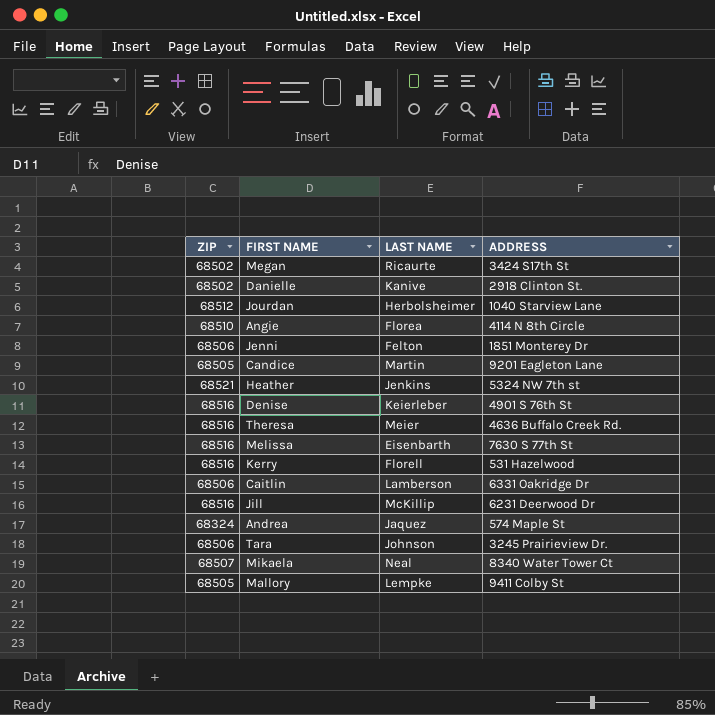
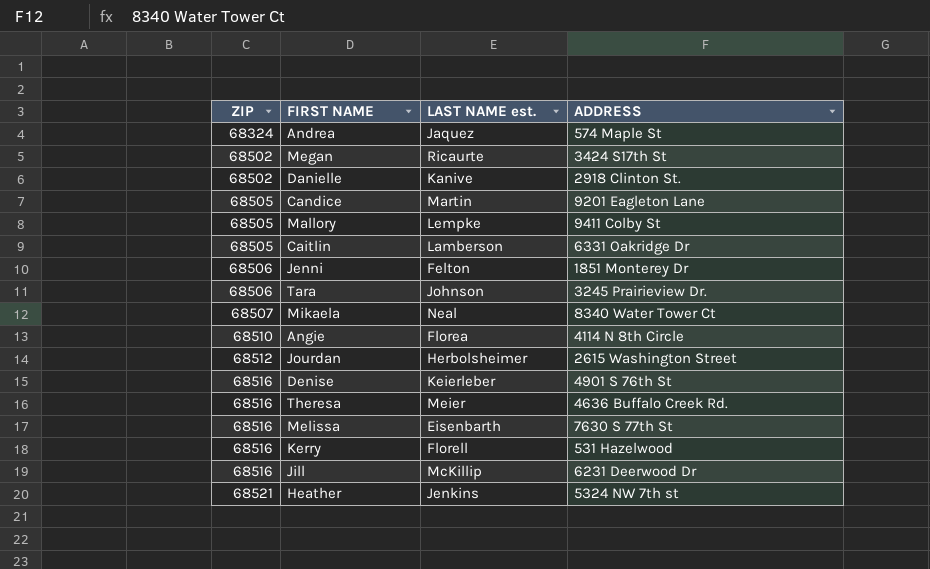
row order: none -> ZIP ascending
column name: LAST NAME -> LAST NAME est.
Caitlin | ZIP: 68506 -> 68505
Jourdan | ADDRESS: 1040 Starview Lane -> 2615 Washington Street

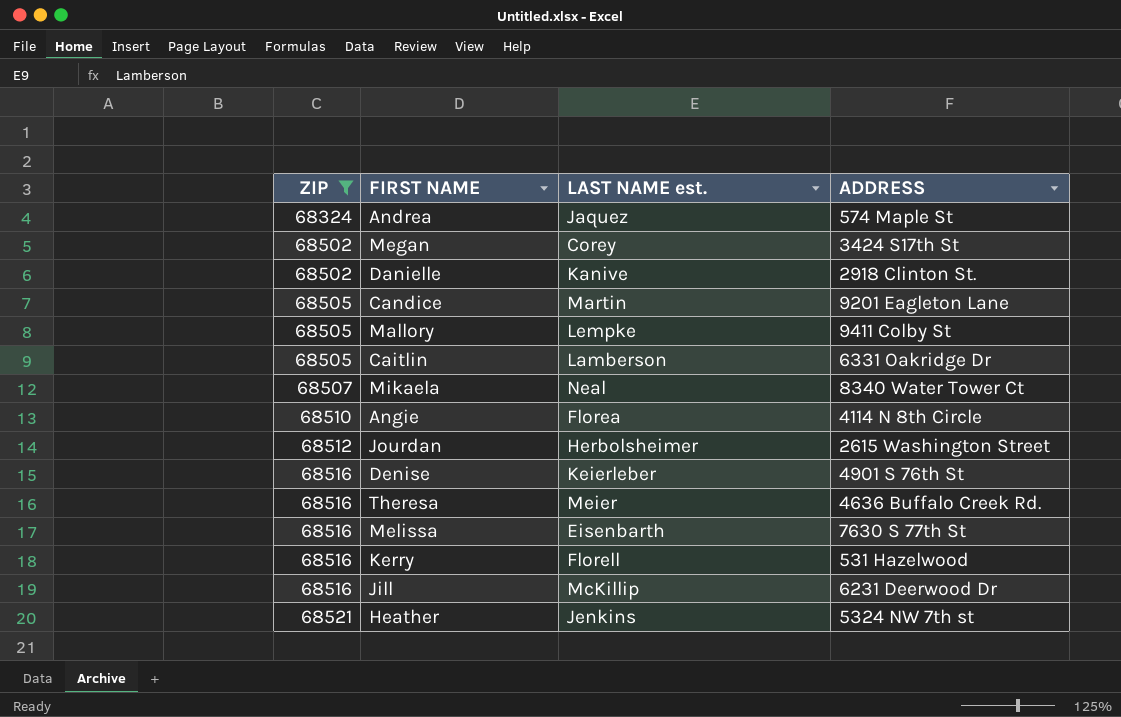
filter: none -> ZIP != 68506
Megan | LAST NAME est.: Ricaurte -> Corey

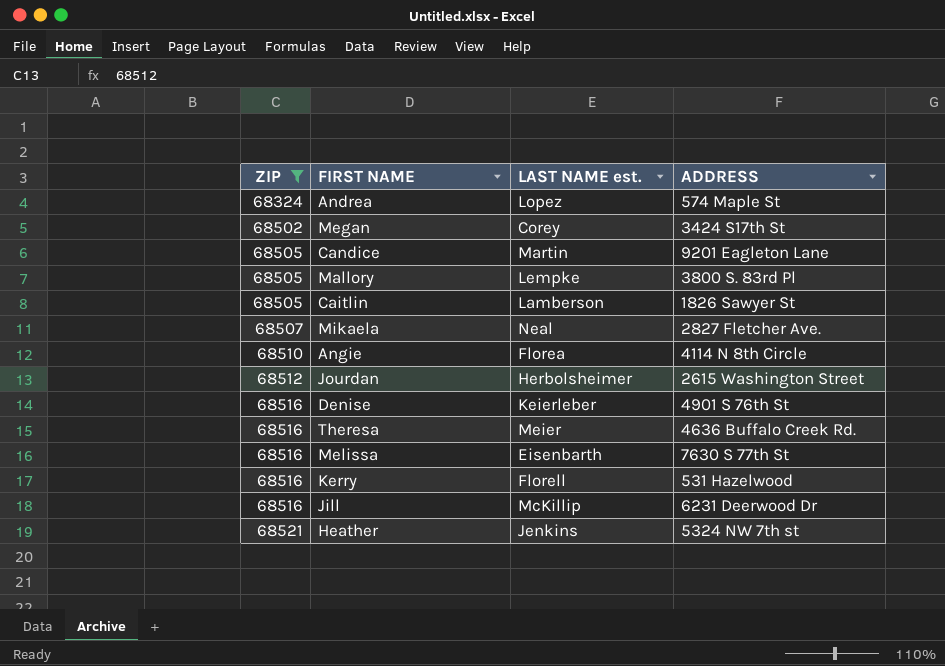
row Danielle: 68502 | Kanive | 2918 Clinton St. -> none
Andrea | LAST NAME est.: Jaquez -> Lopez
Mallory | ADDRESS: 9411 Colby St -> 3800 S. 83rd Pl
Caitlin | ADDRESS: 6331 Oakridge Dr -> 1826 Sawyer St
Mikaela | ADDRESS: 8340 Water Tower Ct -> 2827 Fletcher Ave.

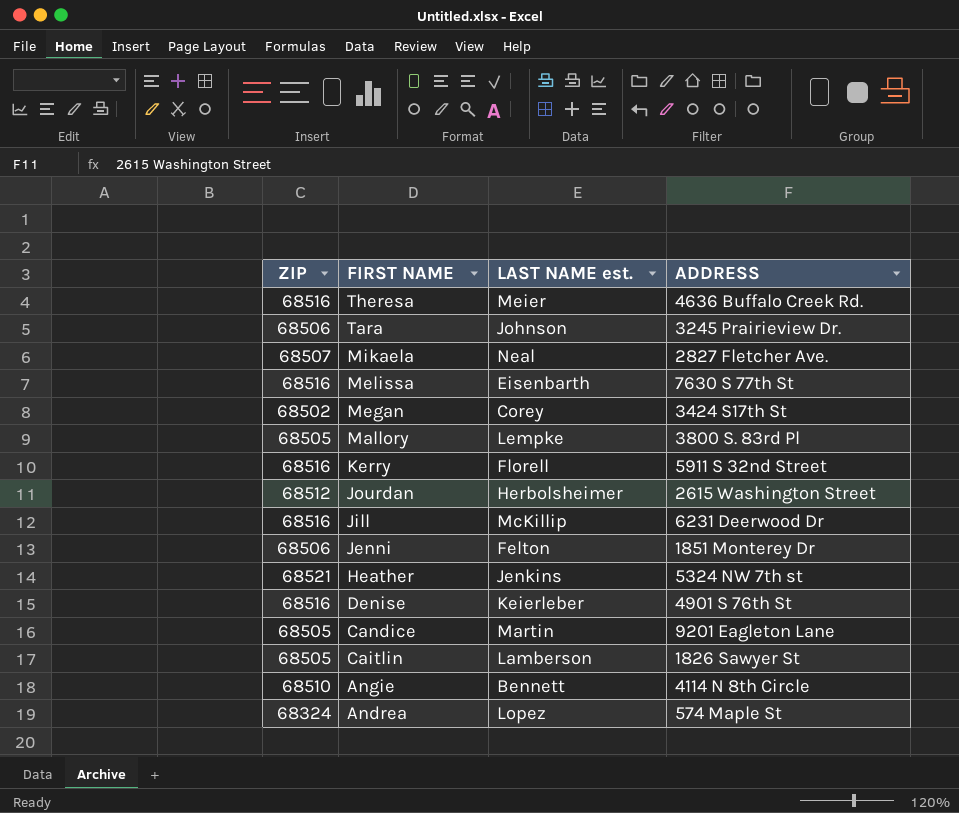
filter: ZIP != 68506 -> none
row order: ZIP ascending -> FIRST NAME descending
Kerry | ADDRESS: 531 Hazelwood -> 5911 S 32nd Street
Angie | LAST NAME est.: Florea -> Bennett

